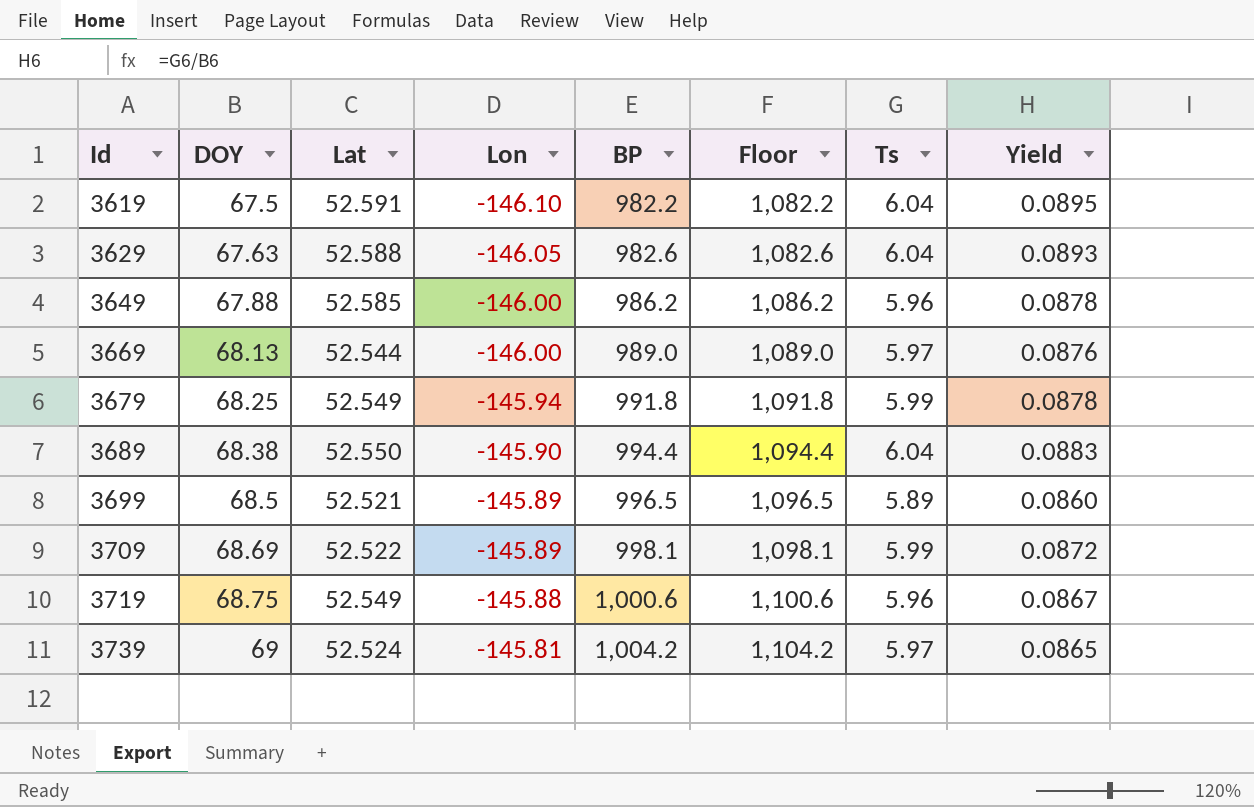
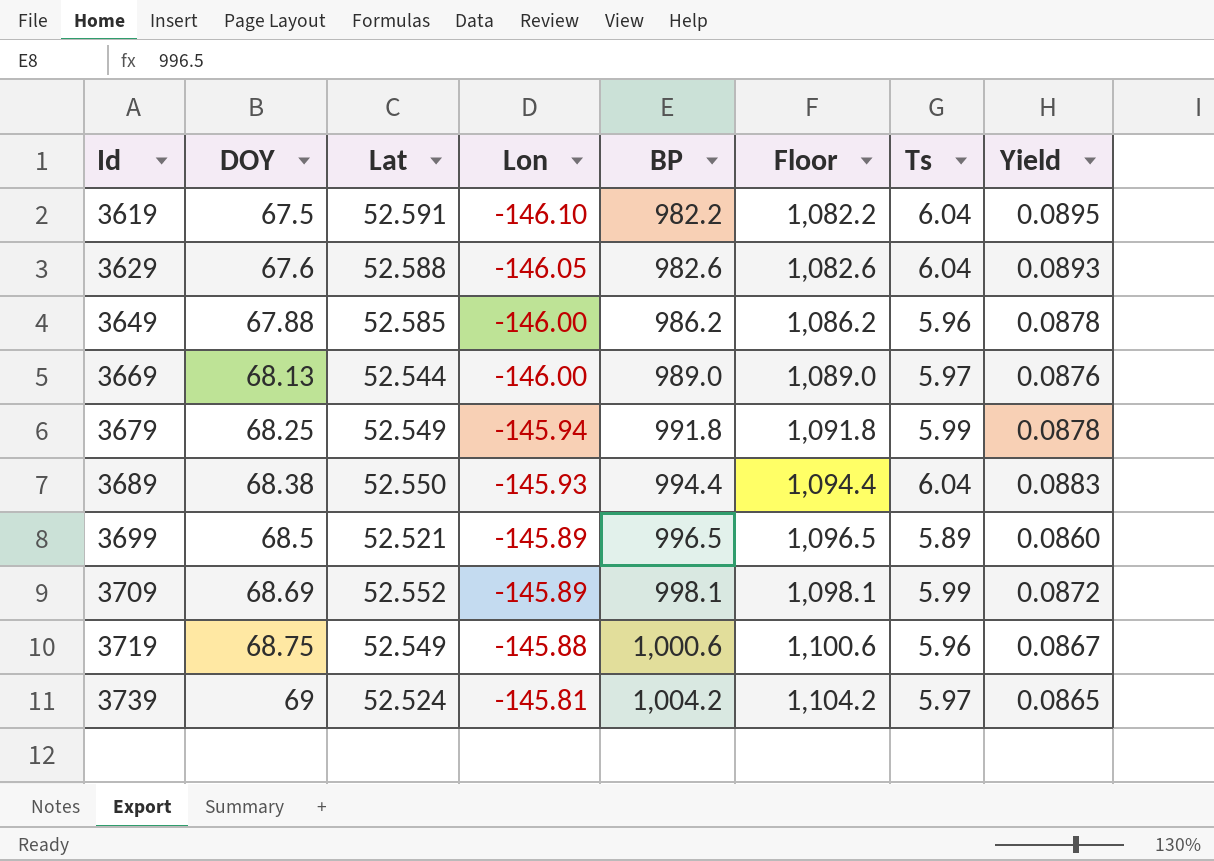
3629 | DOY: 67.63 -> 67.6
3689 | Lon: -145.90 -> -145.93
3709 | Lat: 52.522 -> 52.552

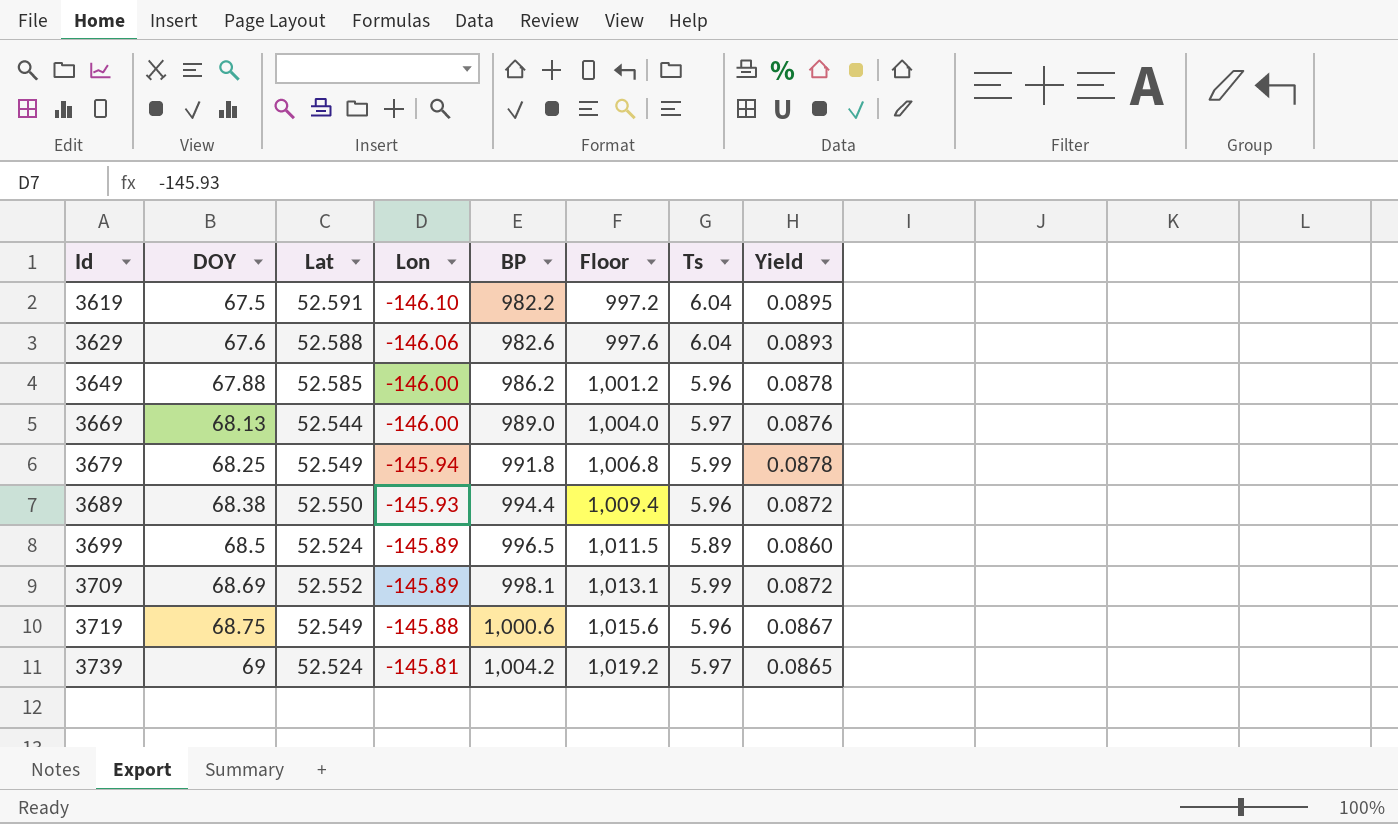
column Floor | formula: [BP] + 100 -> [BP] + 15
3629 | Lon: -146.05 -> -146.06
3689 | Ts: 6.04 -> 5.96
3689 | Yield: 0.0883 -> 0.0872
3699 | Lat: 52.521 -> 52.524

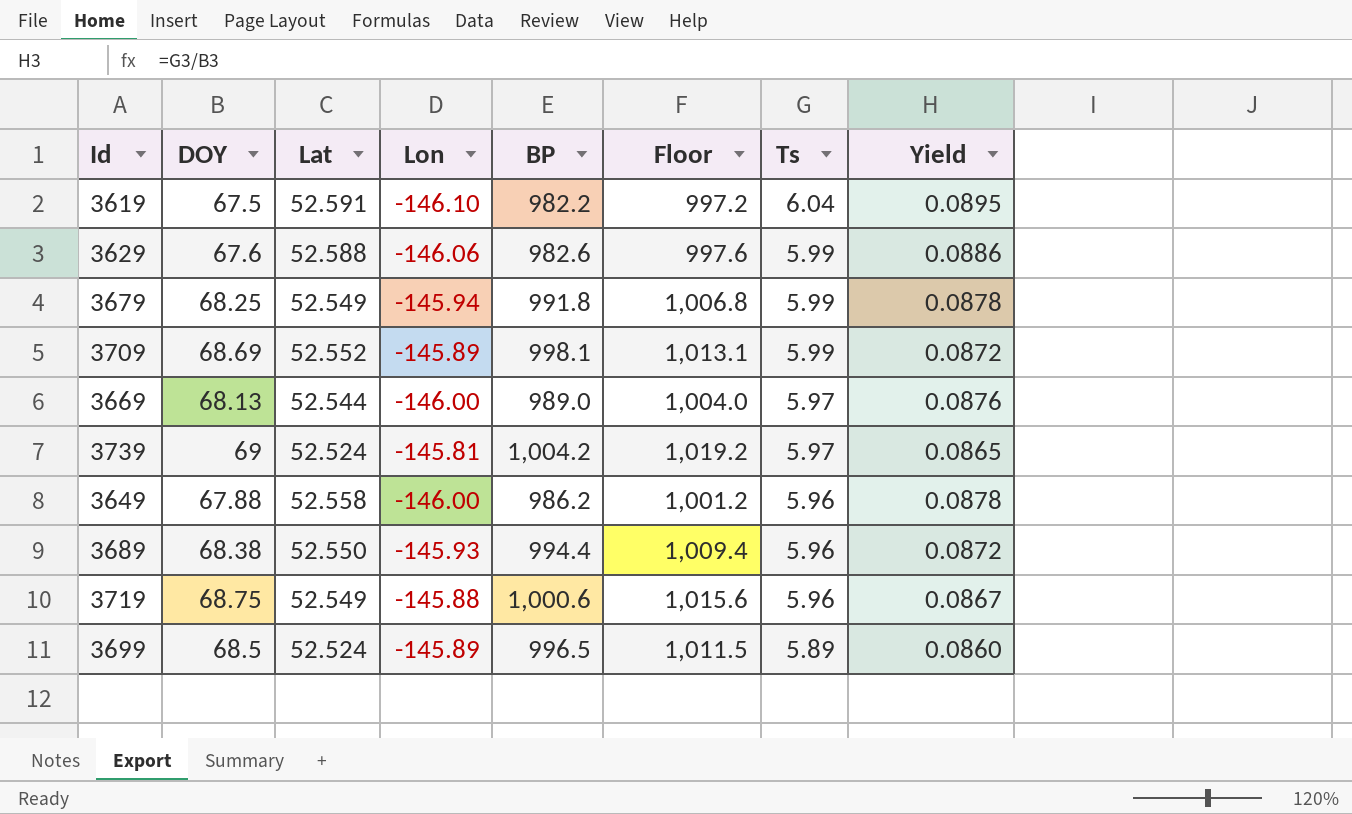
row order: Id ascending -> Ts descending
3629 | Ts: 6.04 -> 5.99
3629 | Yield: 0.0893 -> 0.0886
3649 | Lat: 52.585 -> 52.558

